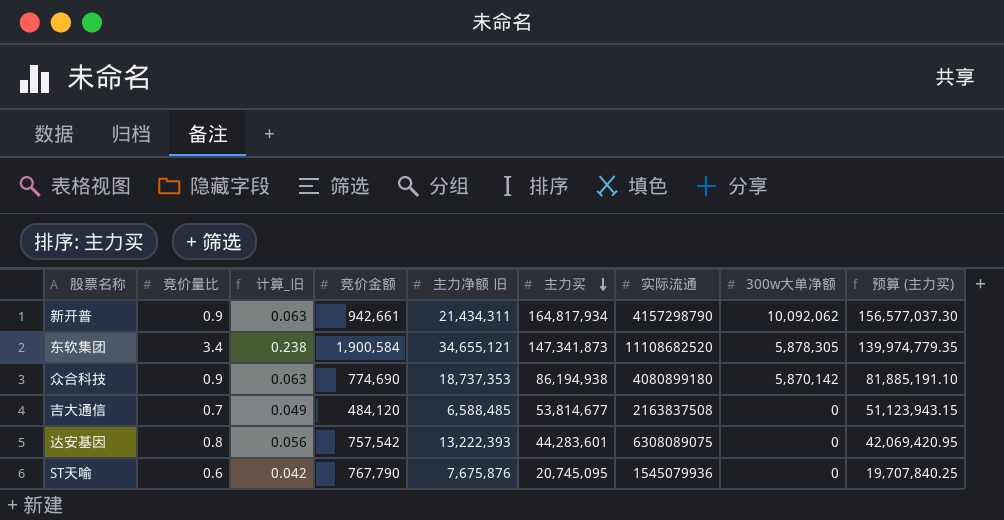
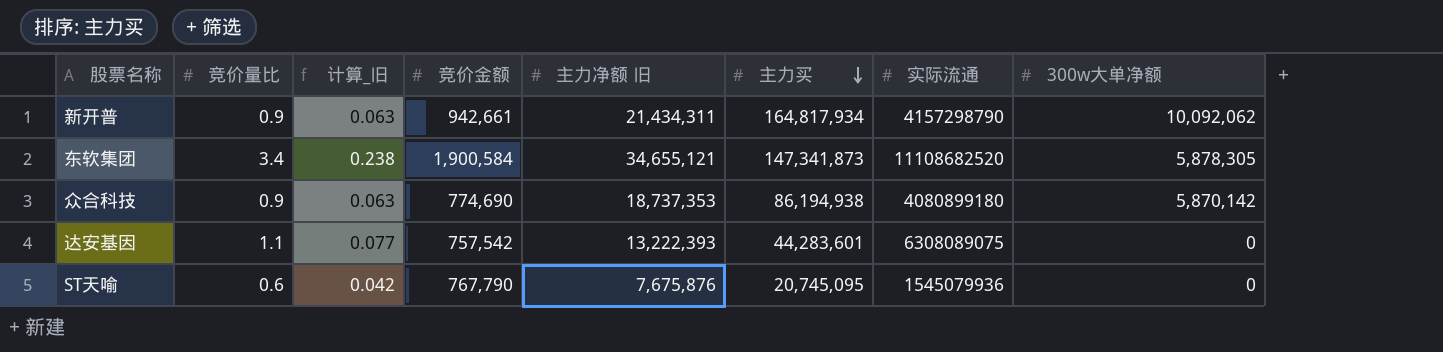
column 预算 (主力买) | formula: [主力买] * 0.95 -> none
row 吉大通信: 0.7 | 0.049 | 484,120 | 6,588,485 | 53,814,677 | 2163837508 | 0 | 51,123,943.15 -> none
达安基因 | 竞价量比: 0.8 -> 1.1
达安基因 | 计算_旧: 0.056 -> 0.077

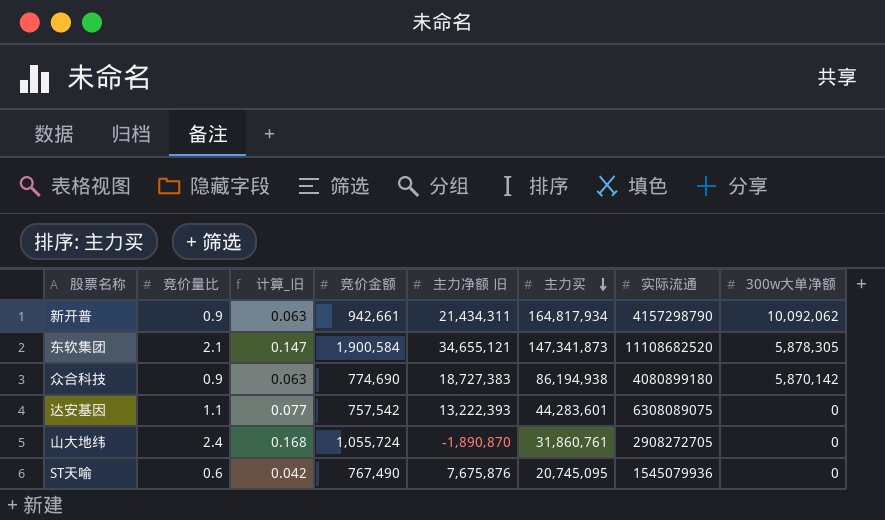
东软集团 | 竞价量比: 3.4 -> 2.1
东软集团 | 计算_旧: 0.238 -> 0.147
众合科技 | 主力净额 旧: 18,737,353 -> 18,727,383
row 山大地纬: none -> 2.4 | 0.168 | 1,055,724 | -1,890,870 | 31,860,761 | 2908272705 | 0
ST天喻 | 竞价金额: 767,790 -> 767,490

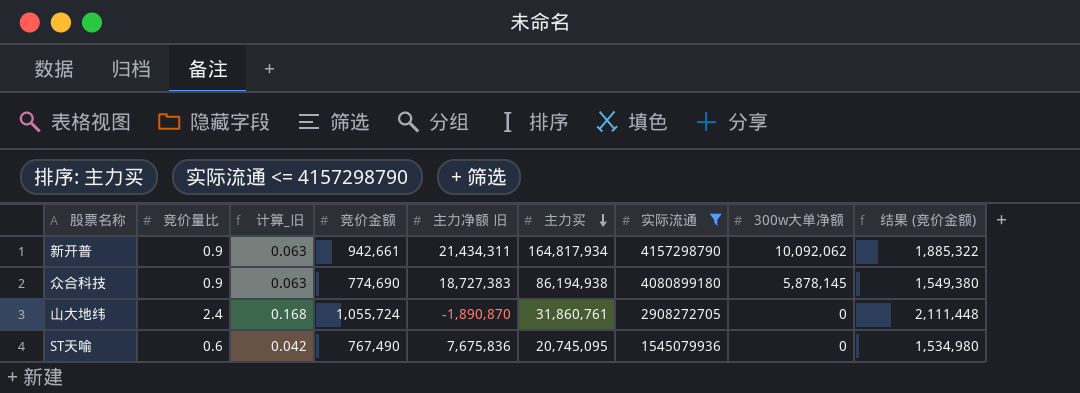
filter: none -> 实际流通 <= 4157298790
column 结果 (竞价金额) | formula: none -> [竞价金额] * 2
众合科技 | 300w大单净额: 5,870,142 -> 5,878,145
ST天喻 | 主力净额 旧: 7,675,876 -> 7,675,836

